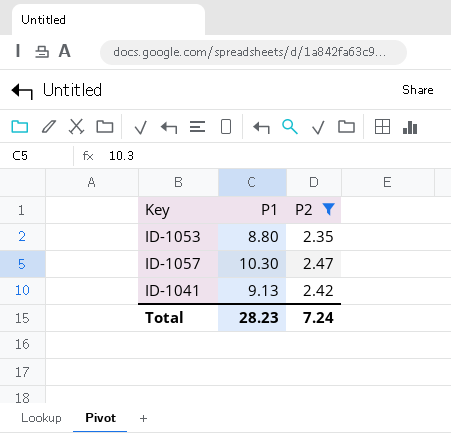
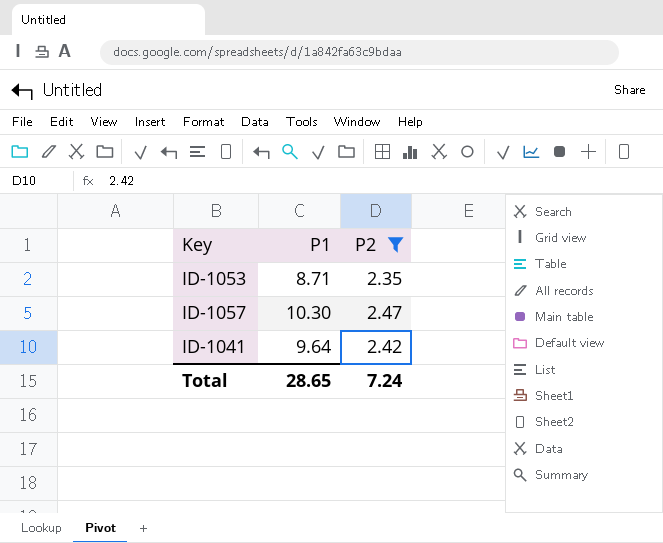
ID-1053 | P1: 8.80 -> 8.71
ID-1041 | P1: 9.13 -> 9.64
Total | P1: 28.23 -> 28.65

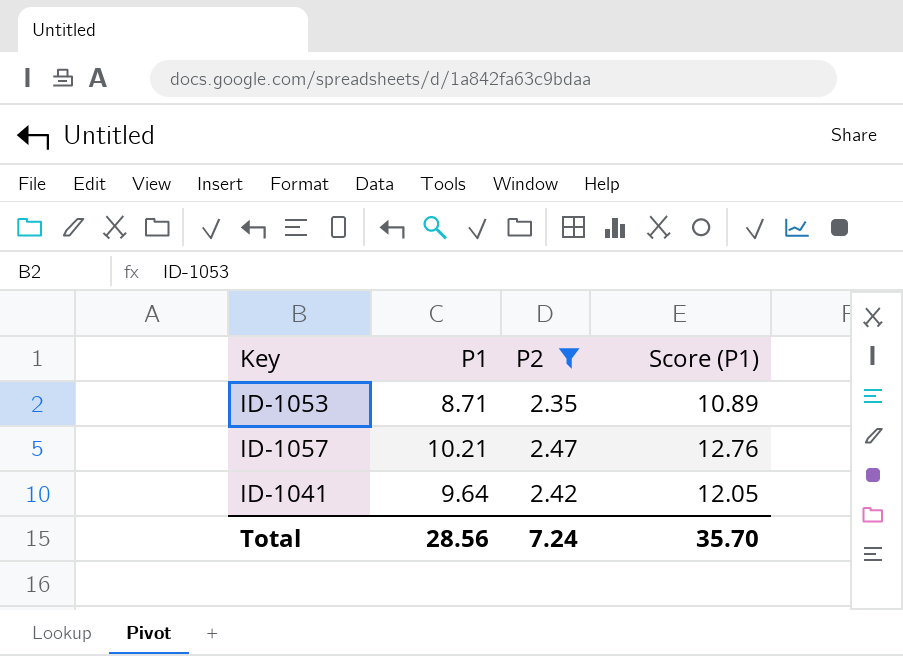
column Score (P1) | formula: none -> [P1] * 1.25
ID-1057 | P1: 10.30 -> 10.21
Total | P1: 28.65 -> 28.56

